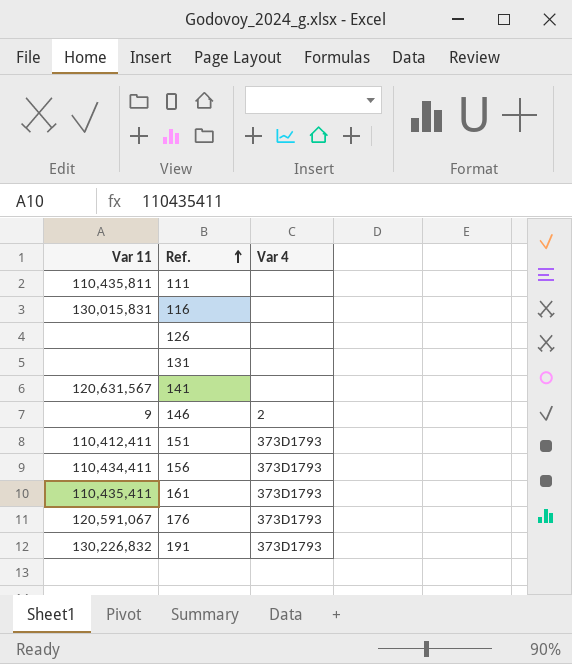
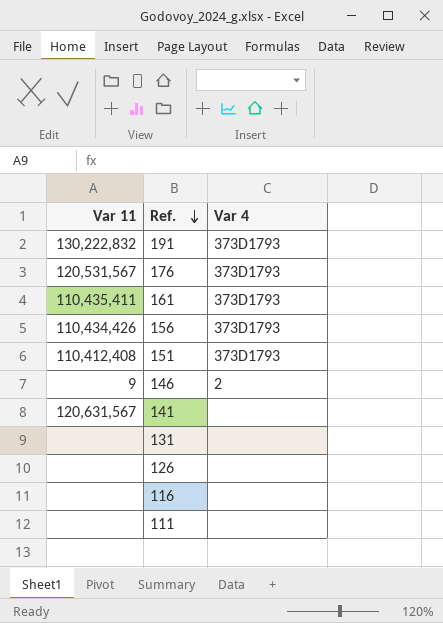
row order: Ref. ascending -> Ref. descending
191 | Var 11: 130,226,832 -> 130,222,832
176 | Var 11: 120,591,067 -> 120,531,567
156 | Var 11: 110,434,411 -> 110,434,426
151 | Var 11: 110,412,411 -> 110,412,408
116 | Var 11: 130,015,831 -> none
111 | Var 11: 110,435,811 -> none

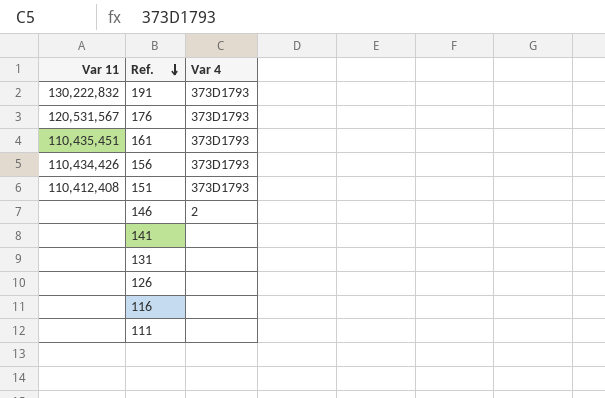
161 | Var 11: 110,435,411 -> 110,435,451
146 | Var 11: 9 -> none
141 | Var 11: 120,631,567 -> none

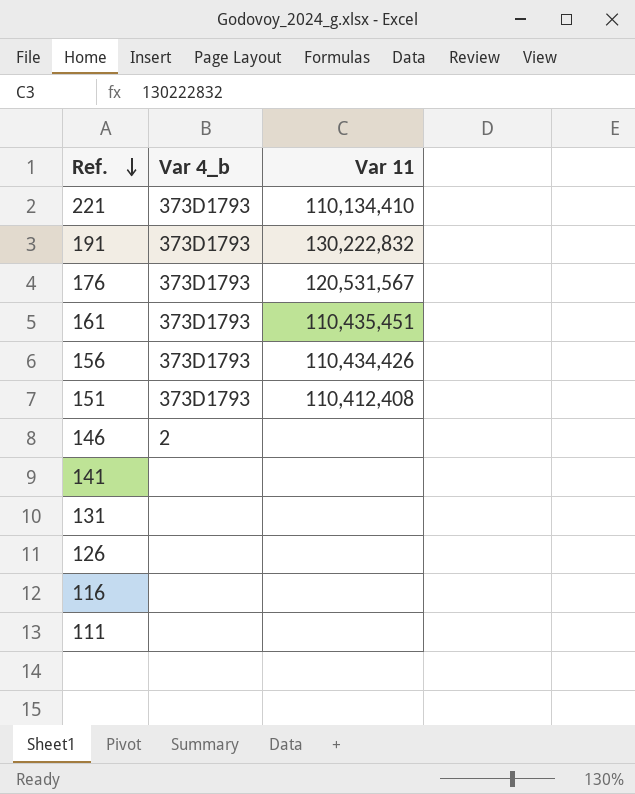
column name: Var 4 -> Var 4_b
column Var 11 | position: 1 -> 3
row 221: none -> 373D1793 | 110,134,410

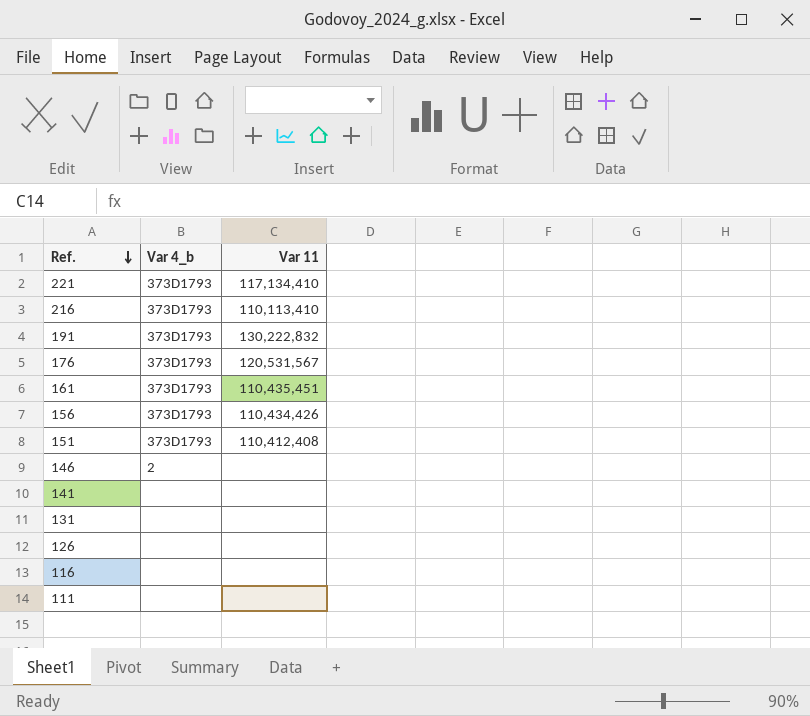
221 | Var 11: 110,134,410 -> 117,134,410
row 216: none -> 373D1793 | 110,113,410

